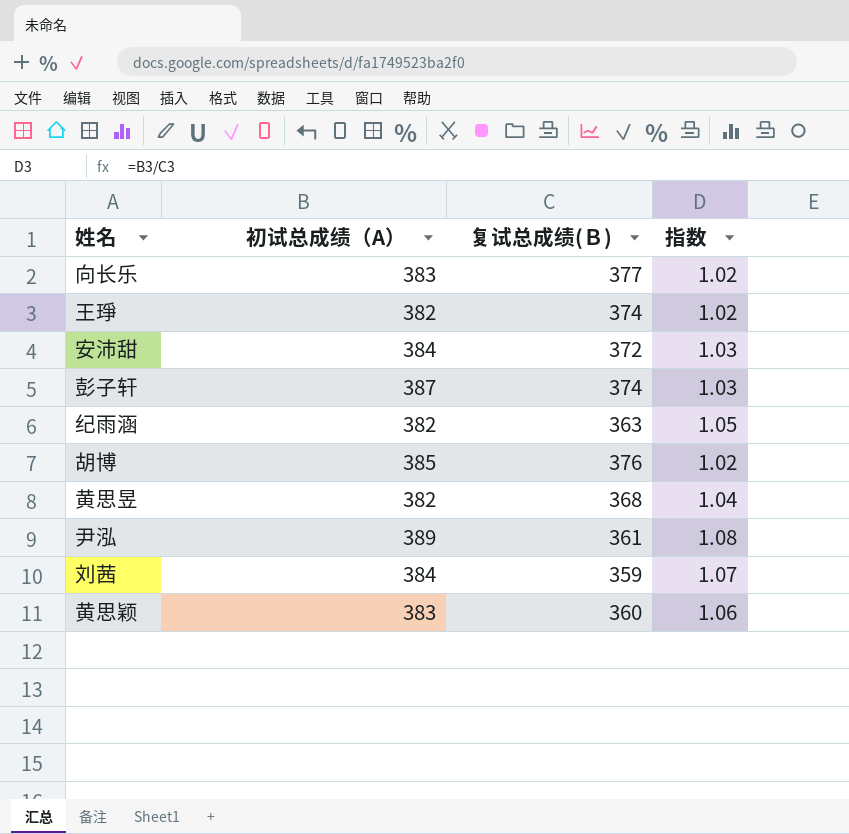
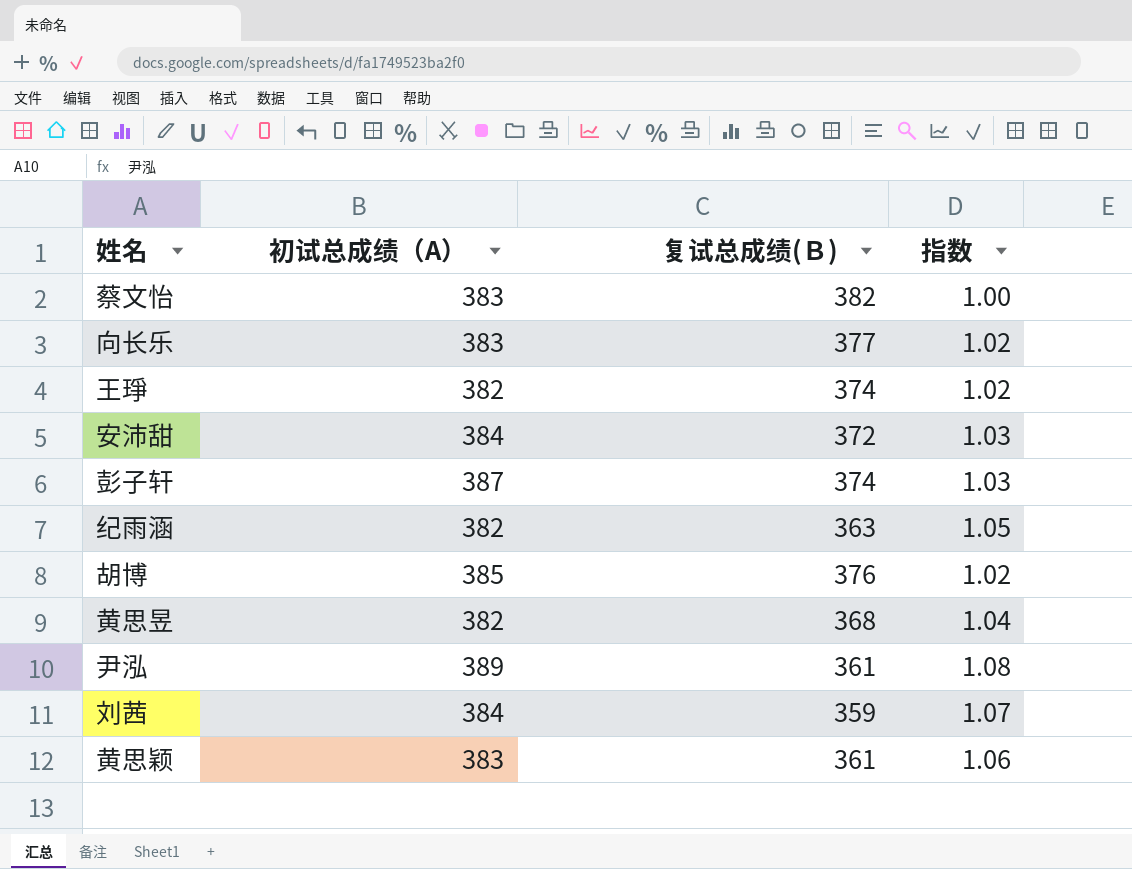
row 蔡文怡: none -> 383 | 382 | 1.00
黄思颖 | 复试总成绩(Ｂ): 360 -> 361

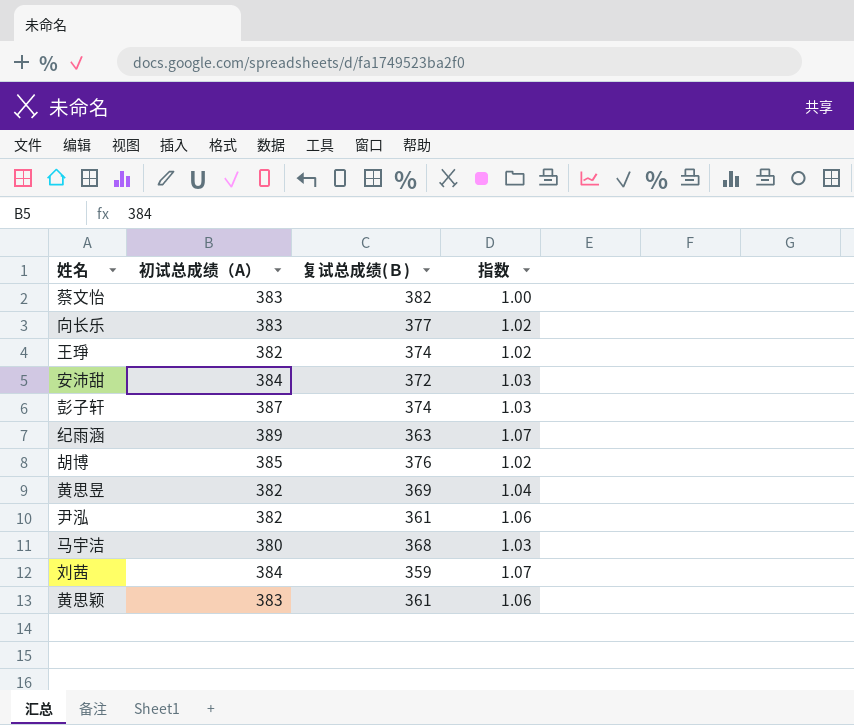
纪雨涵 | 初试总成绩（A）: 382 -> 389
纪雨涵 | 指数: 1.05 -> 1.07
黄思昱 | 复试总成绩(Ｂ): 368 -> 369
尹泓 | 初试总成绩（A）: 389 -> 382
尹泓 | 指数: 1.08 -> 1.06
row 马宇洁: none -> 380 | 368 | 1.03

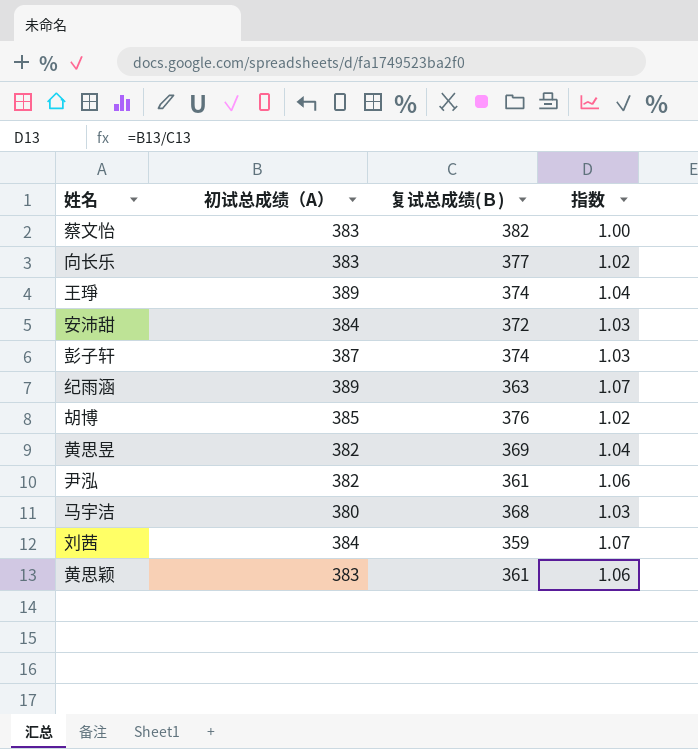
王琤 | 初试总成绩（A）: 382 -> 389
王琤 | 指数: 1.02 -> 1.04

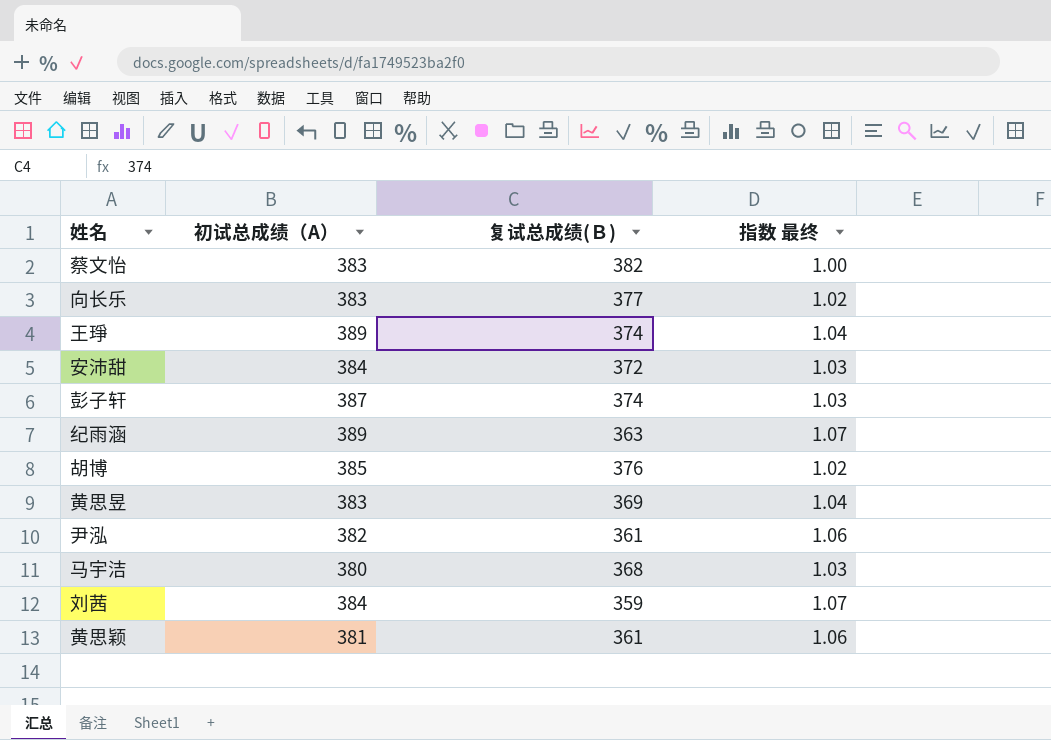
column name: 指数 -> 指数 最终
黄思昱 | 初试总成绩（A）: 382 -> 383
黄思颖 | 初试总成绩（A）: 383 -> 381

